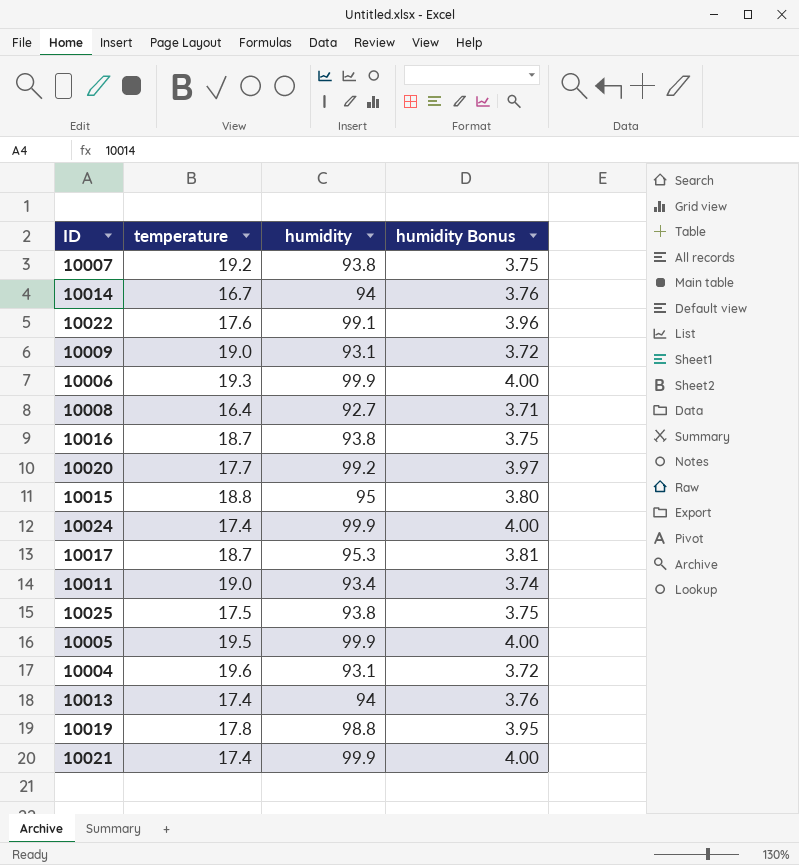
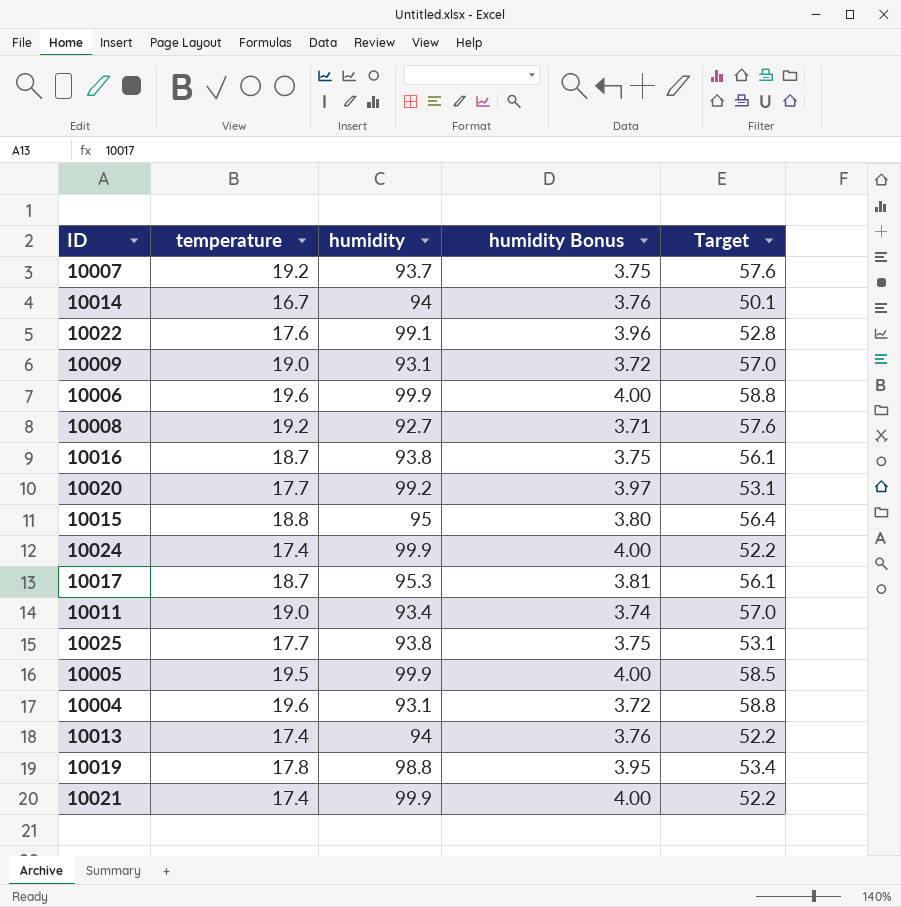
column Target | formula: none -> [temperature] * 3
10007 | humidity: 93.8 -> 93.7
10006 | temperature: 19.3 -> 19.6
10008 | temperature: 16.4 -> 19.2
10025 | temperature: 17.5 -> 17.7

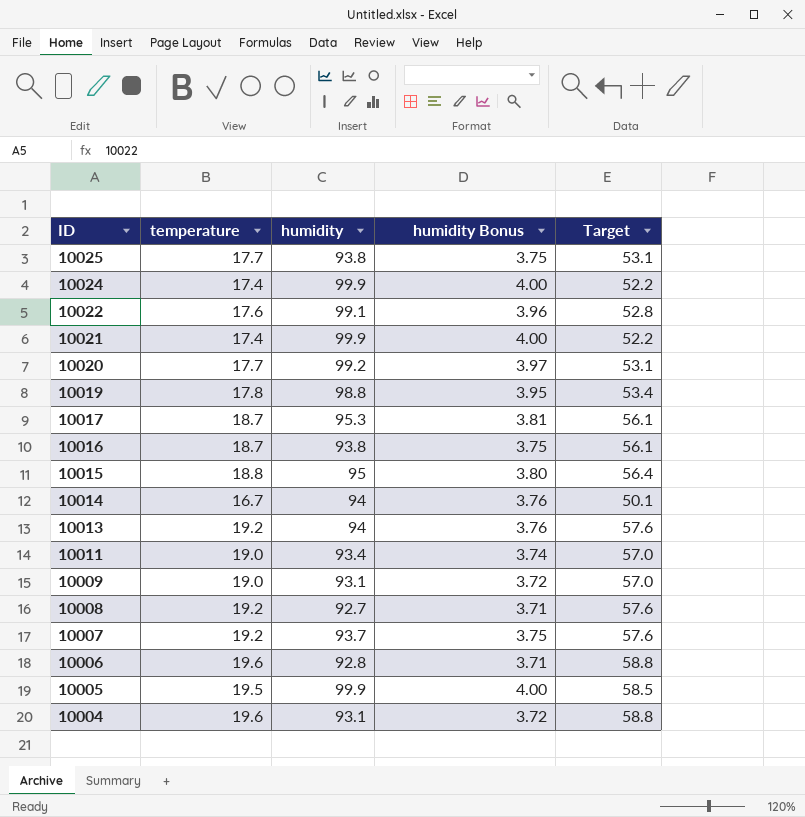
row order: none -> ID descending
10013 | temperature: 17.4 -> 19.2
10013 | Target: 52.2 -> 57.6
10006 | humidity: 99.9 -> 92.8
10006 | humidity Bonus: 4.00 -> 3.71

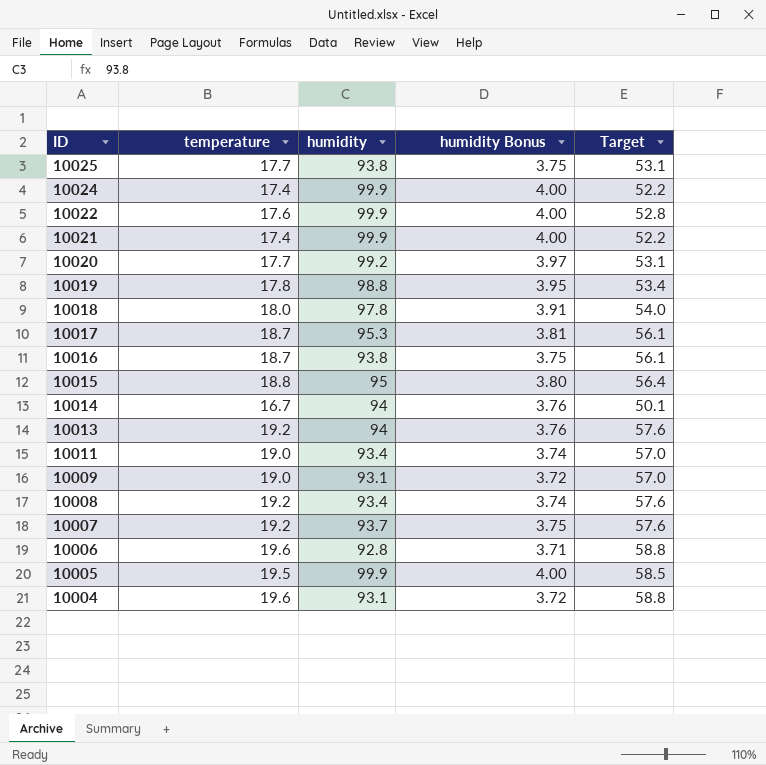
10022 | humidity: 99.1 -> 99.9
10022 | humidity Bonus: 3.96 -> 4.00
row 10018: none -> 18.0 | 97.8 | 3.91 | 54.0
10008 | humidity: 92.7 -> 93.4
10008 | humidity Bonus: 3.71 -> 3.74

